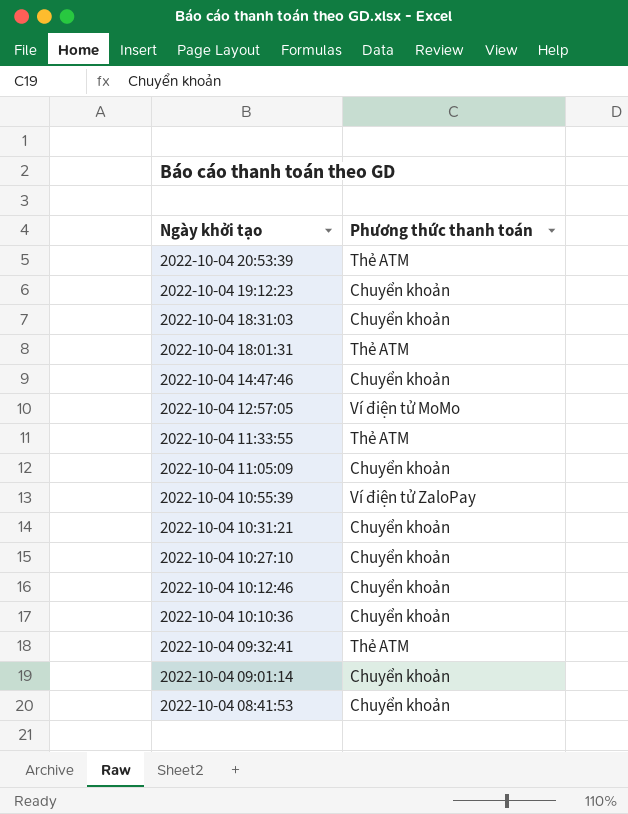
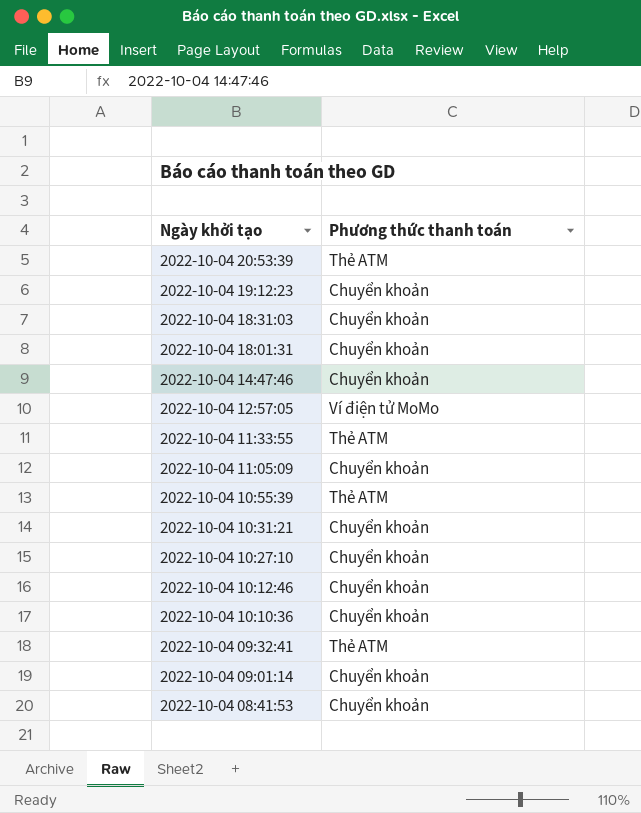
2022-10-04 18:01:31 | Phương thức thanh toán: Thẻ ATM -> Chuyển khoản
2022-10-04 10:55:39 | Phương thức thanh toán: Ví điện tử ZaloPay -> Thẻ ATM

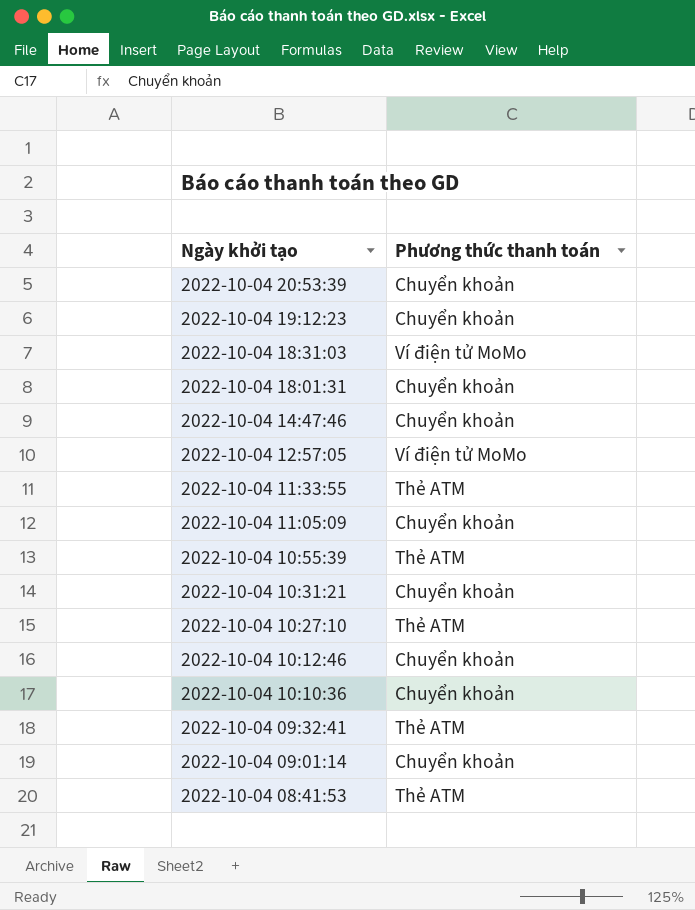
2022-10-04 20:53:39 | Phương thức thanh toán: Thẻ ATM -> Chuyển khoản
2022-10-04 18:31:03 | Phương thức thanh toán: Chuyển khoản -> Ví điện tử MoMo
2022-10-04 10:27:10 | Phương thức thanh toán: Chuyển khoản -> Thẻ ATM
2022-10-04 08:41:53 | Phương thức thanh toán: Chuyển khoản -> Thẻ ATM

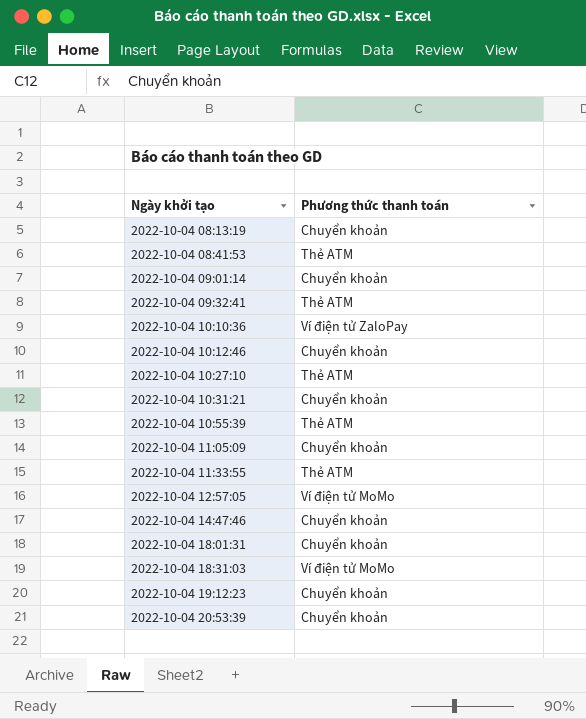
row order: Ngày khởi tạo descending -> Ngày khởi tạo ascending
row 2022-10-04 08:13:19: none -> Chuyển khoản
2022-10-04 10:10:36 | Phương thức thanh toán: Chuyển khoản -> Ví điện tử ZaloPay

